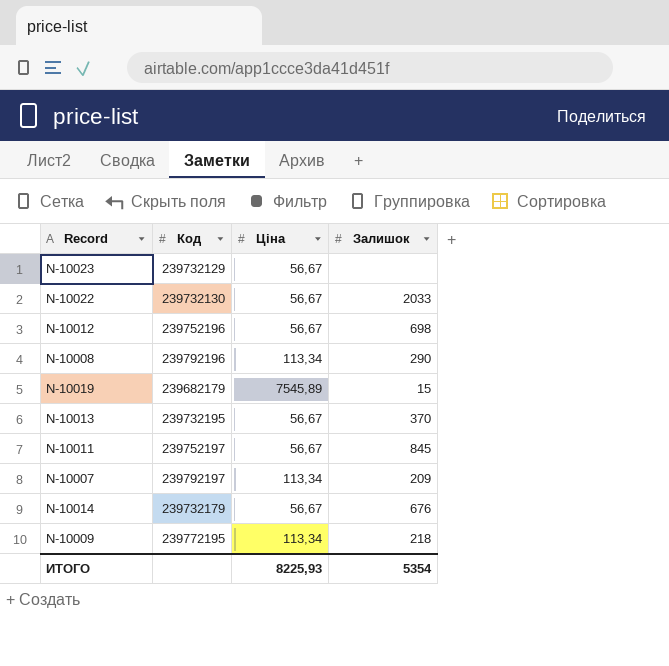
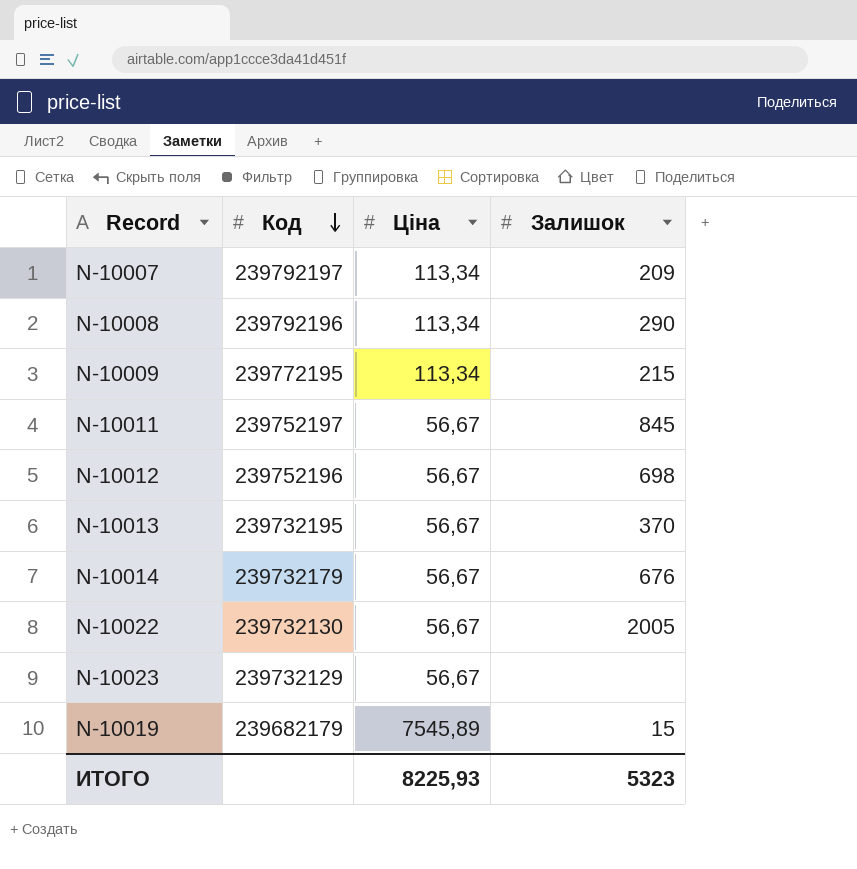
row order: none -> Код descending
N-10009 | Залишок: 218 -> 215
N-10022 | Залишок: 2033 -> 2005
ИТОГО | Залишок: 5354 -> 5323

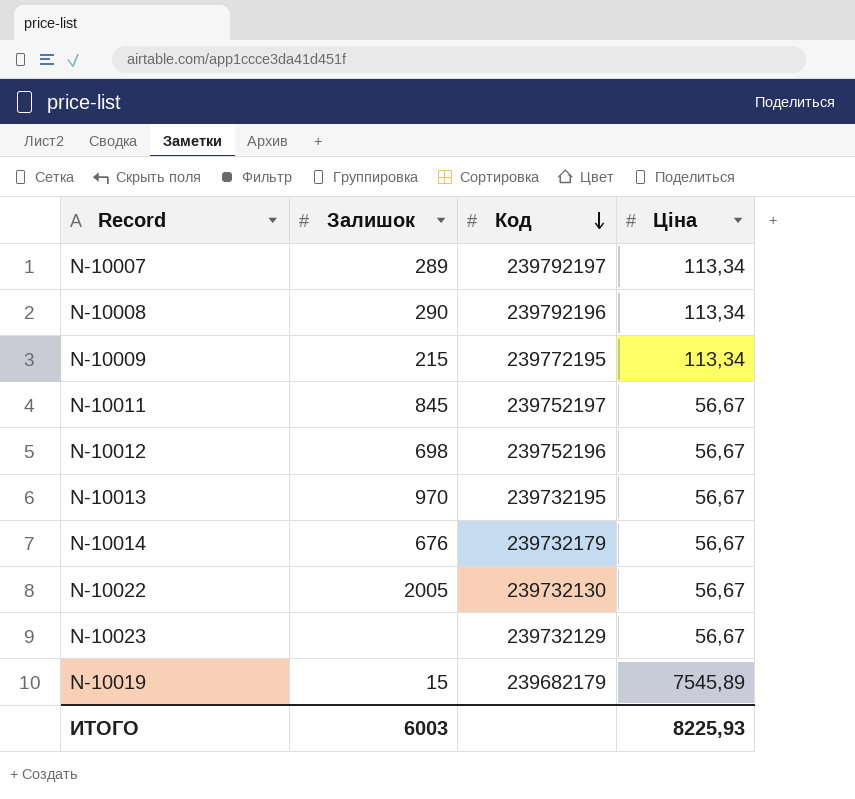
column Залишок | position: 4 -> 2
N-10007 | Залишок: 209 -> 289
N-10013 | Залишок: 370 -> 970
ИТОГО | Залишок: 5323 -> 6003

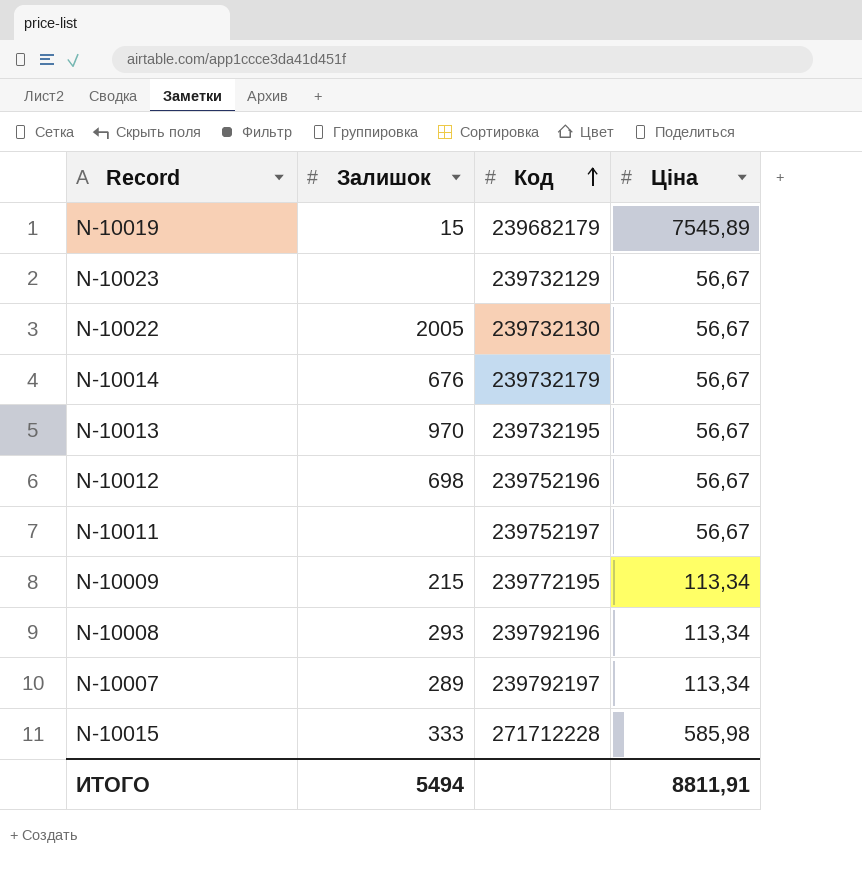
row order: Код descending -> Код ascending
N-10011 | Залишок: 845 -> none
N-10008 | Залишок: 290 -> 293
row N-10015: none -> 333 | 271712228 | 585,98
ИТОГО | Залишок: 6003 -> 5494
ИТОГО | Ціна: 8225,93 -> 8811,91

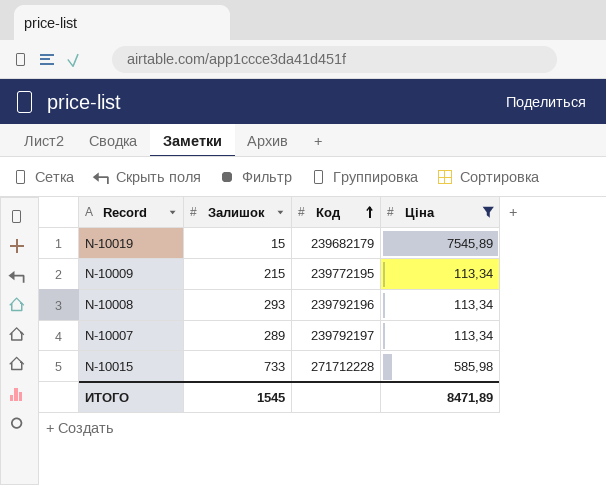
filter: none -> Ціна != 56,67
N-10015 | Залишок: 333 -> 733
ИТОГО | Залишок: 5494 -> 1545
ИТОГО | Ціна: 8811,91 -> 8471,89

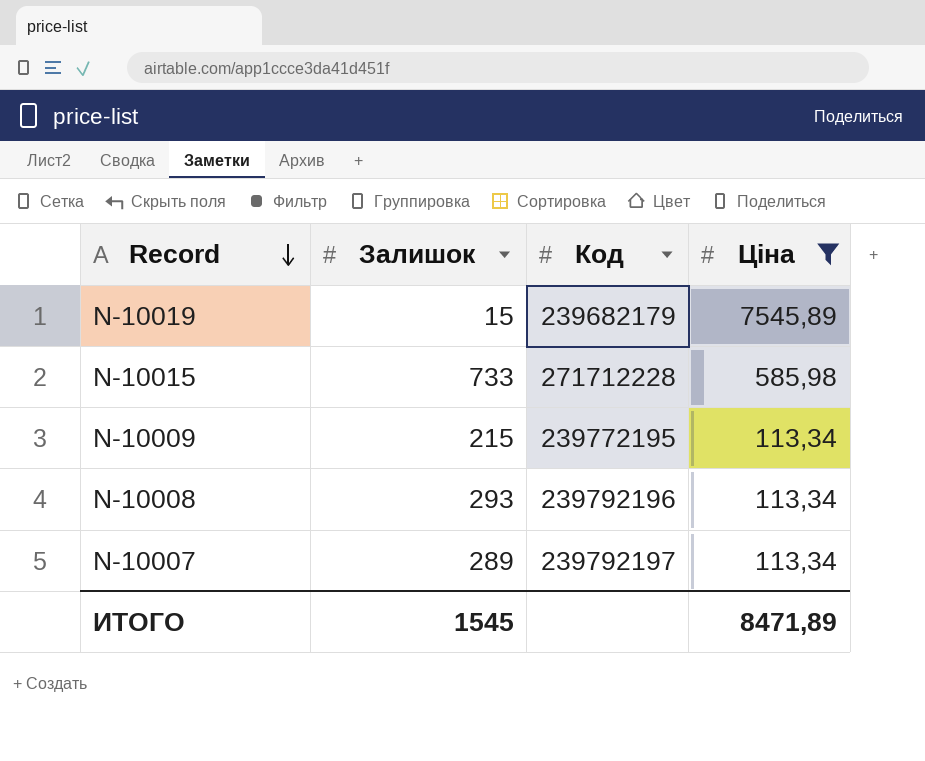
row order: Код ascending -> Record descending

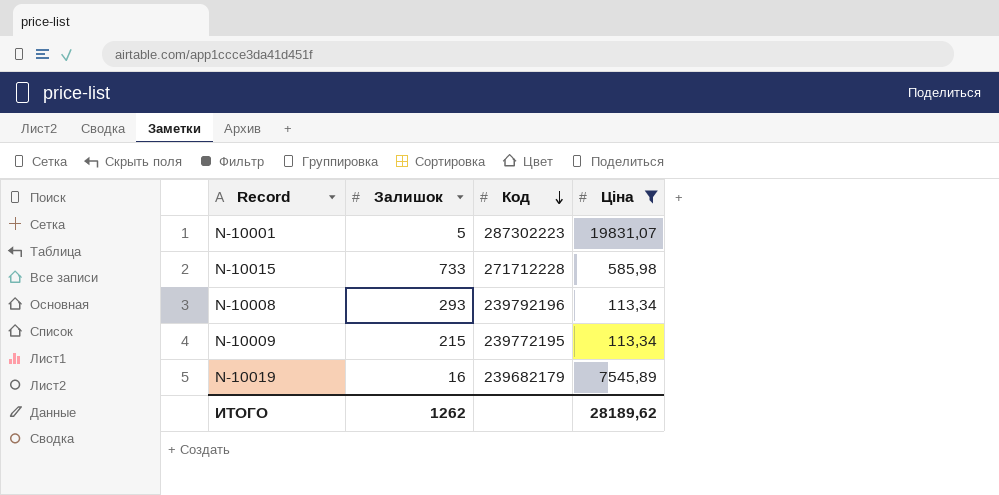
row order: Record descending -> Код descending
row N-10007: 289 | 239792197 | 113,34 -> none
row N-10001: none -> 5 | 287302223 | 19831,07
N-10019 | Залишок: 15 -> 16
ИТОГО | Залишок: 1545 -> 1262
ИТОГО | Ціна: 8471,89 -> 28189,62

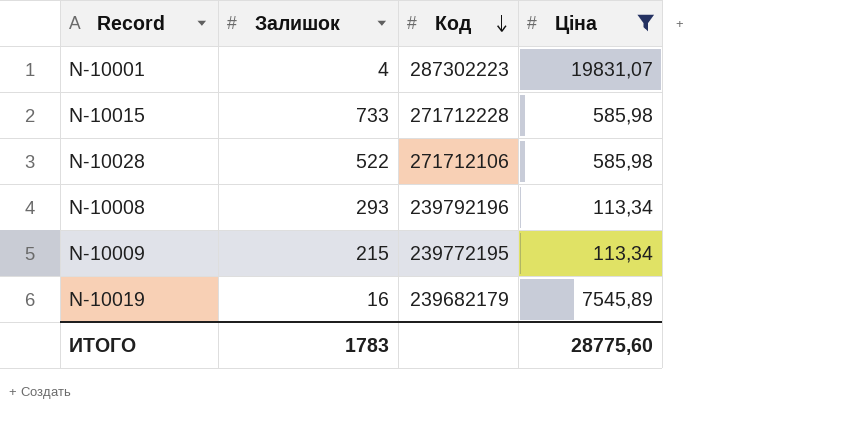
N-10001 | Залишок: 5 -> 4
row N-10028: none -> 522 | 271712106 | 585,98
ИТОГО | Залишок: 1262 -> 1783
ИТОГО | Ціна: 28189,62 -> 28775,60

